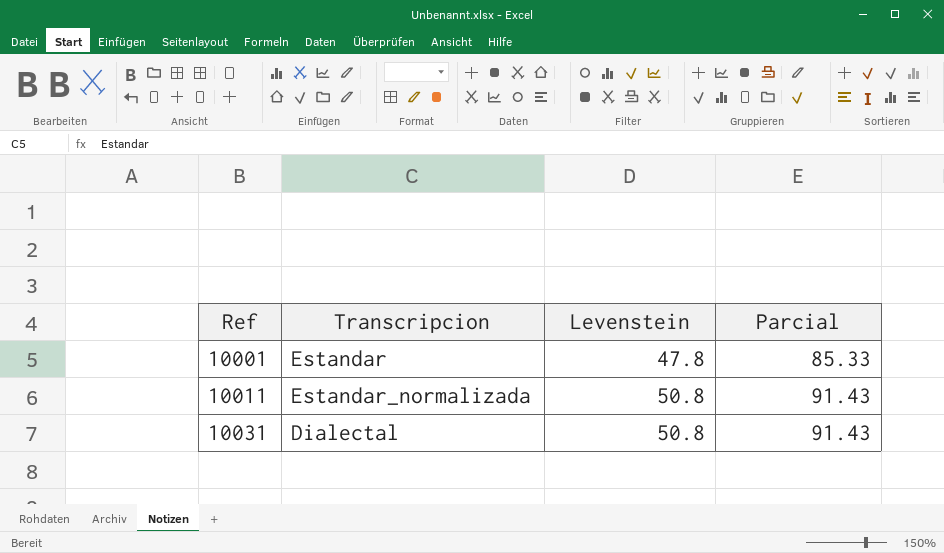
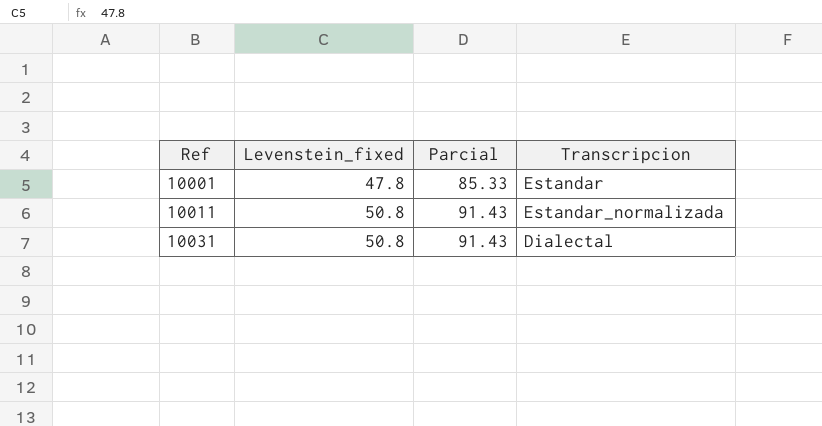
column name: Levenstein -> Levenstein_fixed
column Transcripcion | position: 2 -> 4

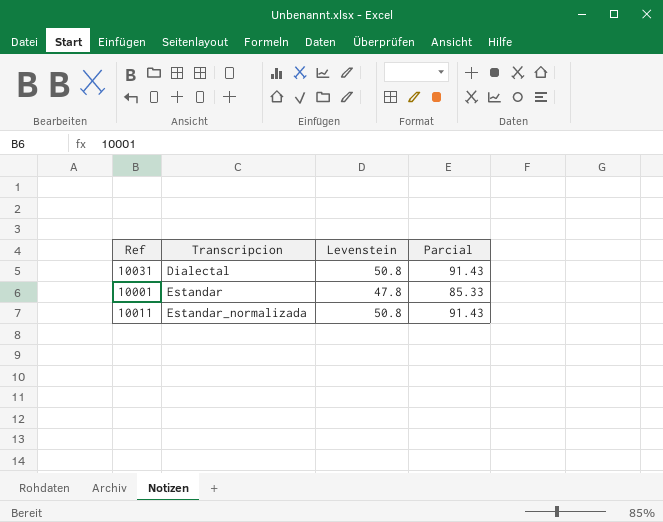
row order: Ref ascending -> Transcripcion ascending
column Transcripcion | position: 4 -> 2
column name: Levenstein_fixed -> Levenstein

